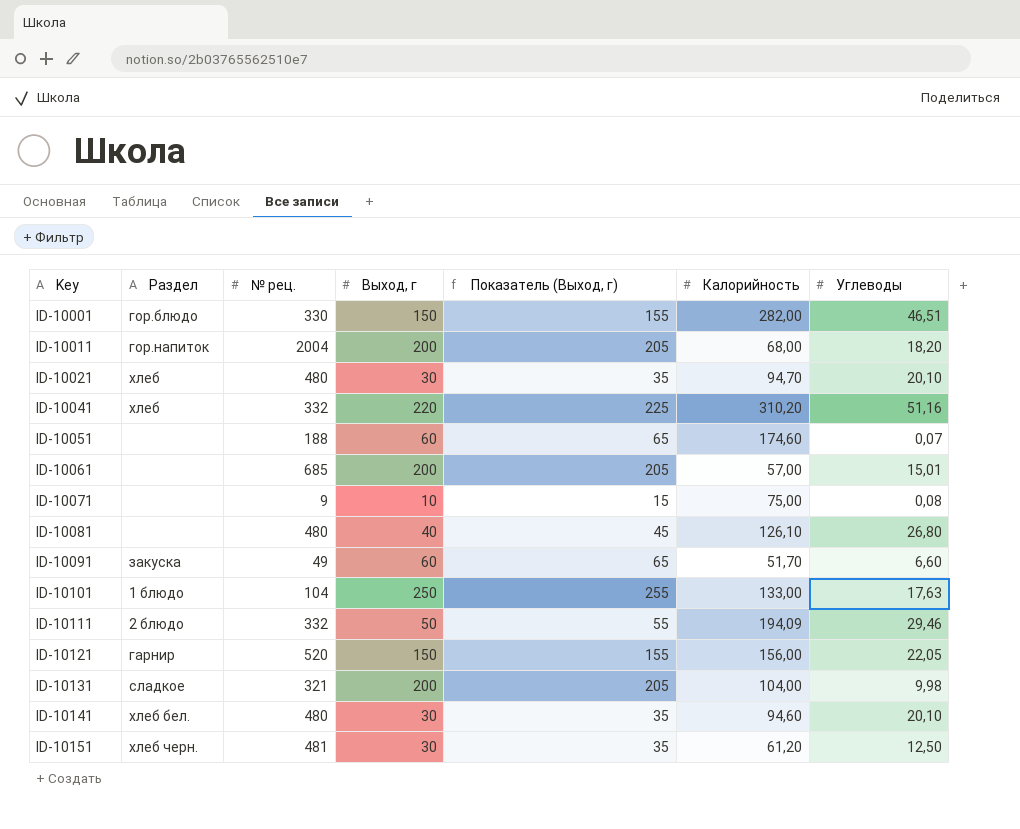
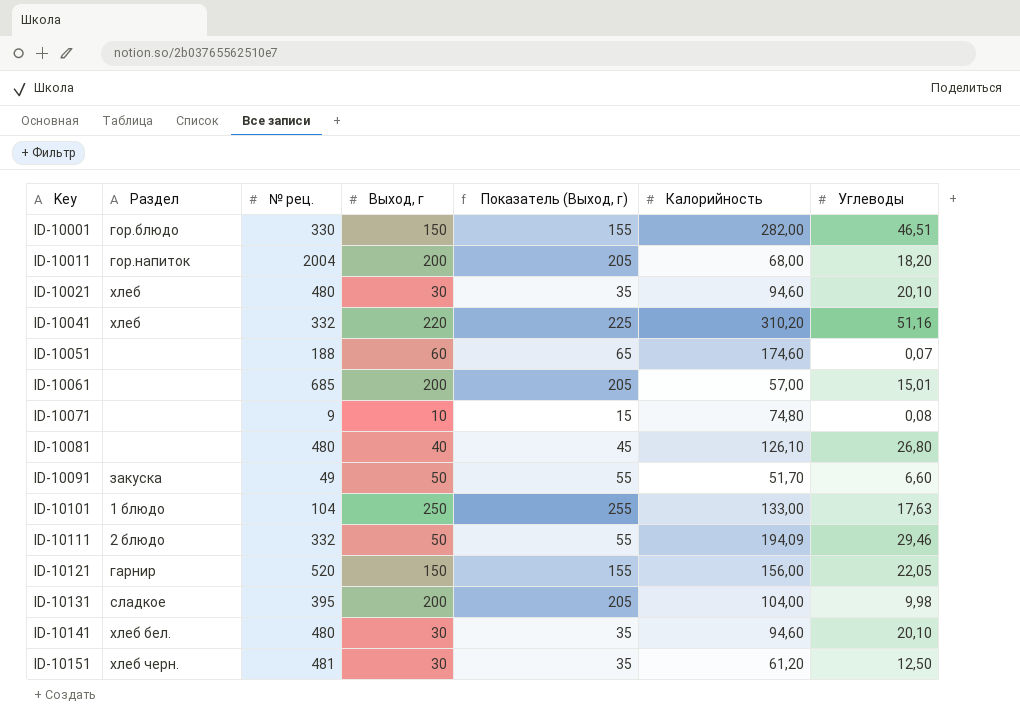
ID-10021 | Калорийность: 94,70 -> 94,60
ID-10071 | Калорийность: 75,00 -> 74,80
ID-10091 | Выход, г: 60 -> 50
ID-10091 | Показатель (Выход, г): 65 -> 55
ID-10131 | № рец.: 321 -> 395

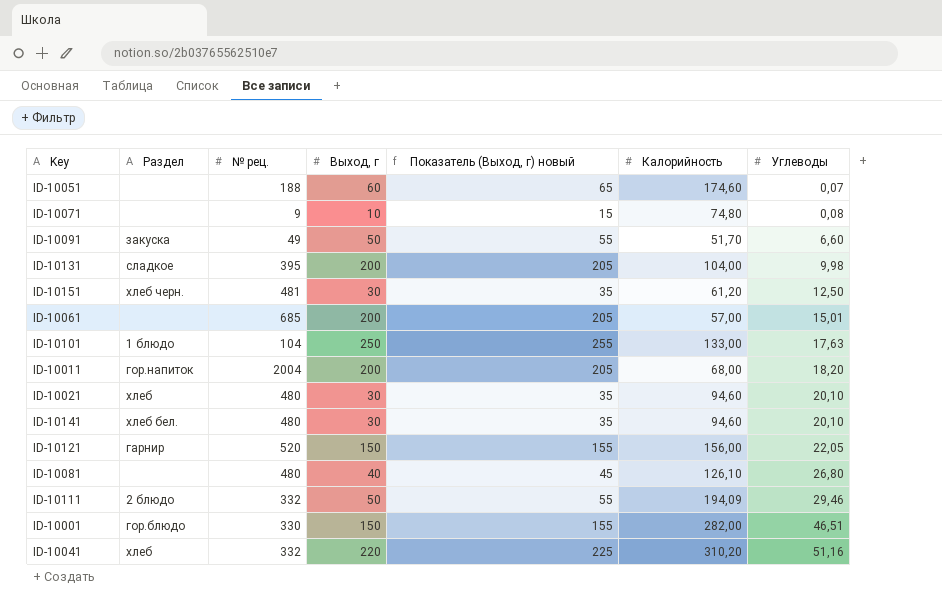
row order: Key ascending -> Углеводы ascending
column name: Показатель (Выход, г) -> Показатель (Выход, г) новый

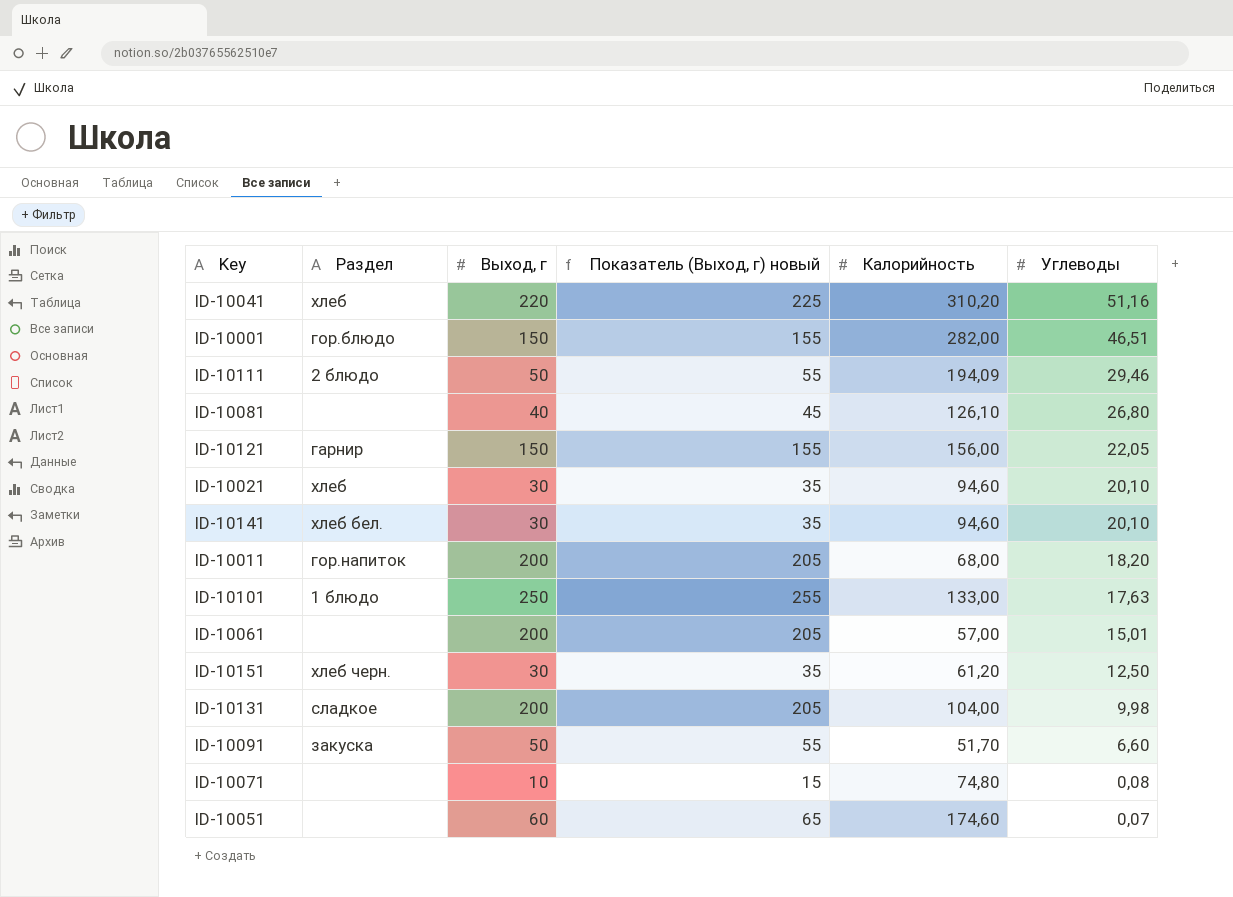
row order: Углеводы ascending -> Углеводы descending
column № рец. | position: 3 -> none

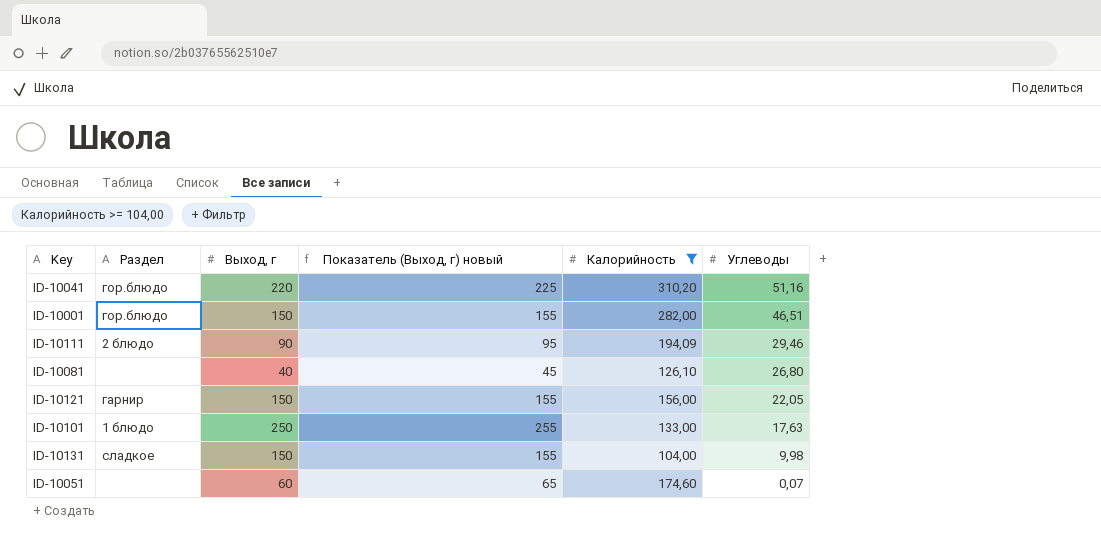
filter: none -> Калорийность >= 104,00
ID-10041 | Раздел: хлеб -> гор.блюдо
ID-10111 | Выход, г: 50 -> 90
ID-10111 | Показатель (Выход, г) новый: 55 -> 95
ID-10131 | Выход, г: 200 -> 150
ID-10131 | Показатель (Выход, г) новый: 205 -> 155

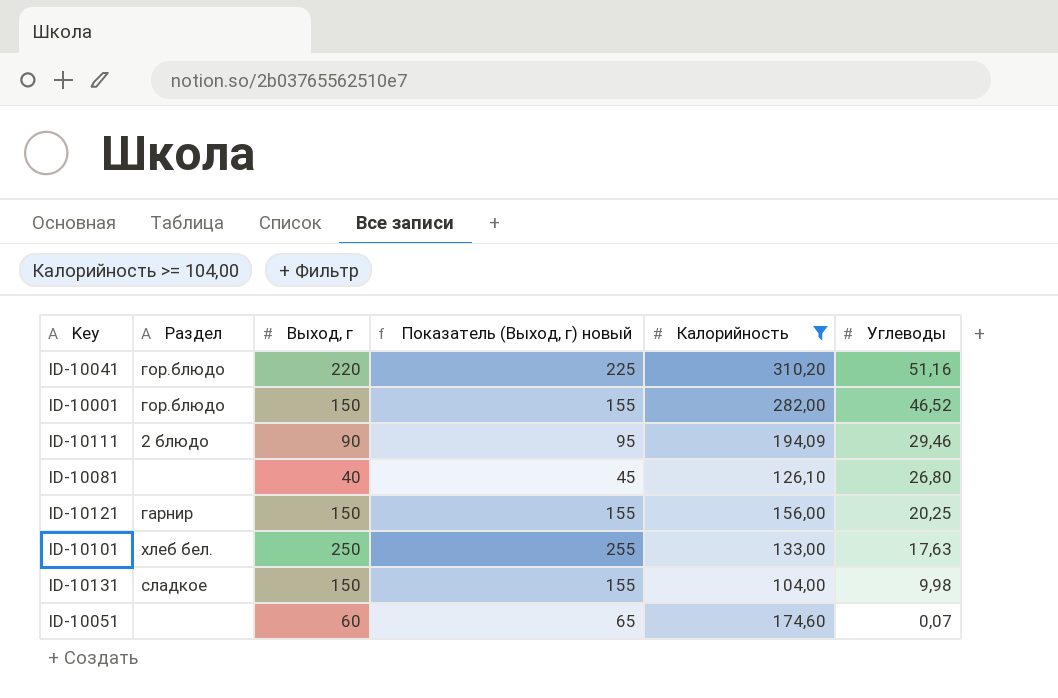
ID-10001 | Углеводы: 46,51 -> 46,52
ID-10121 | Углеводы: 22,05 -> 20,25
ID-10101 | Раздел: 1 блюдо -> хлеб бел.

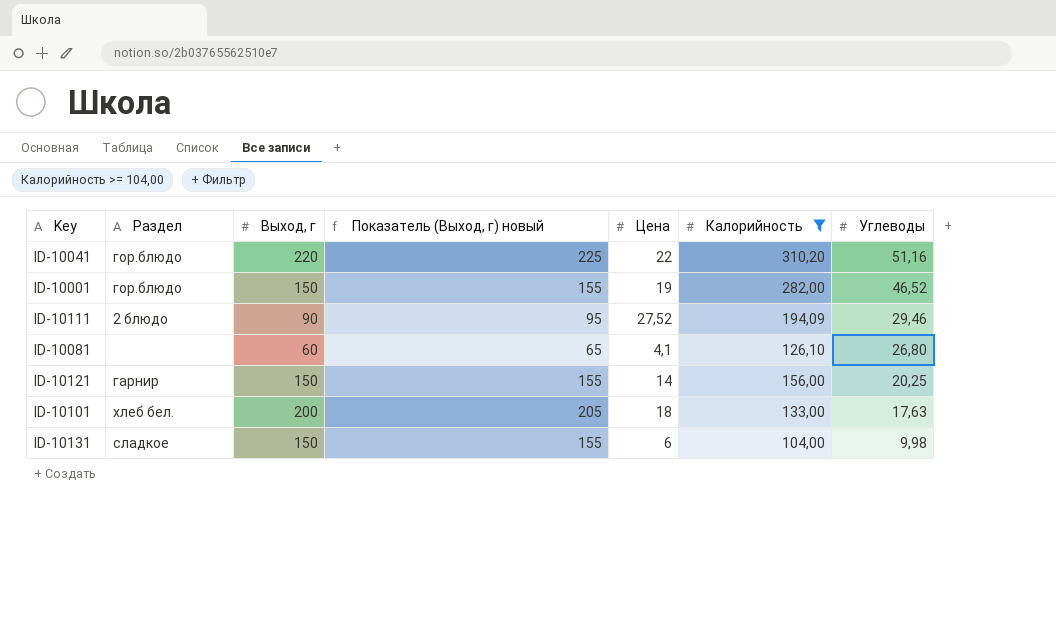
column Цена | position: none -> 5
row ID-10051: none | 60 | 65 | 174,60 | 0,07 -> none
ID-10081 | Выход, г: 40 -> 60
ID-10081 | Показатель (Выход, г) новый: 45 -> 65
ID-10101 | Выход, г: 250 -> 200
ID-10101 | Показатель (Выход, г) новый: 255 -> 205

